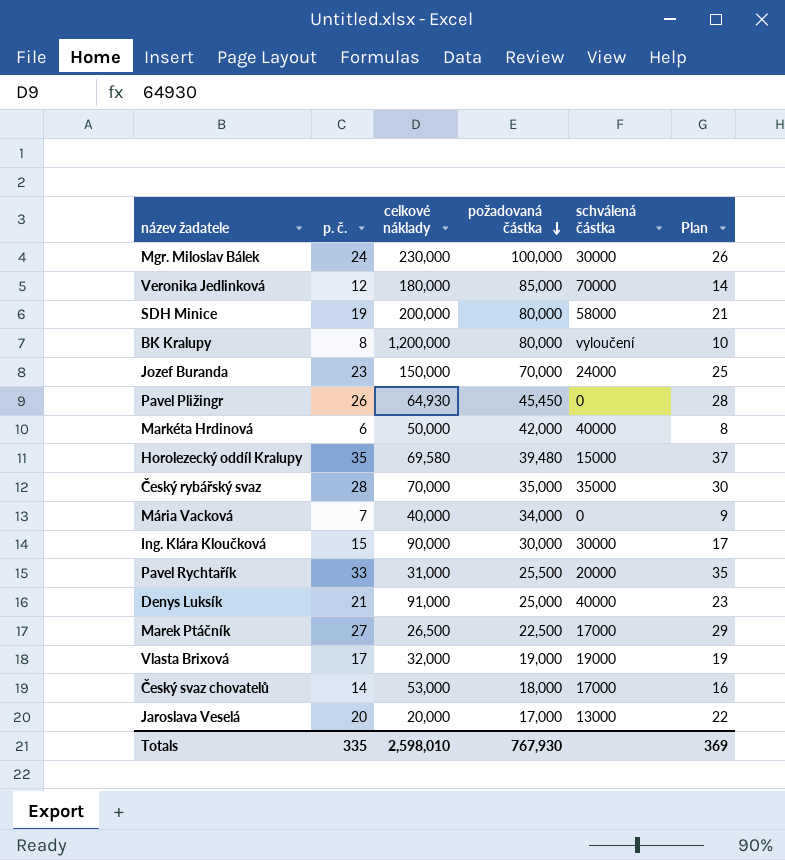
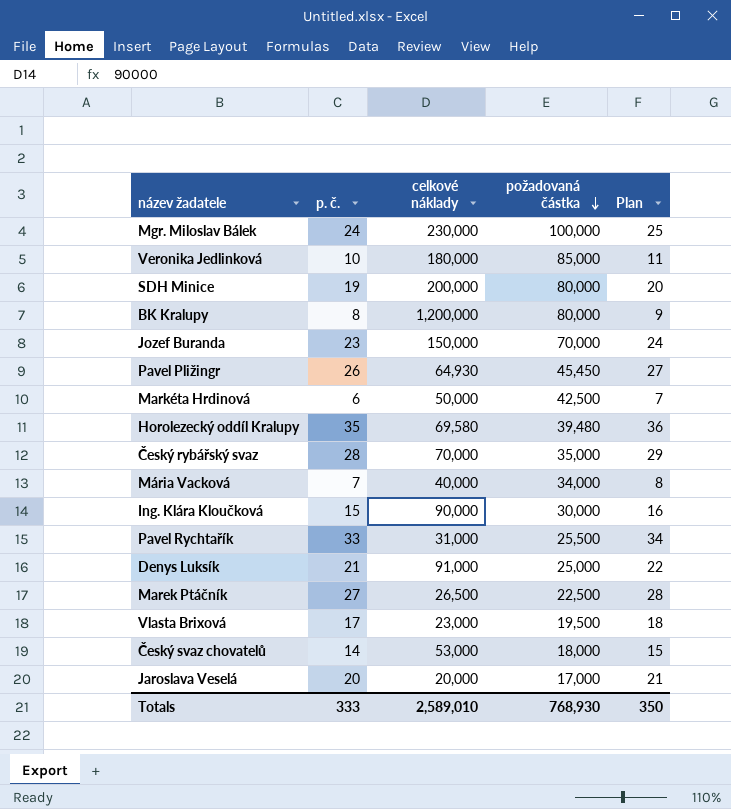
column schválená částka | position: 5 -> none
column Plan | formula: [p. č.] + 2 -> [p. č.] + 1
Veronika Jedlinková | p. č.: 12 -> 10
Markéta Hrdinová | požadovaná částka: 42,000 -> 42,500
Vlasta Brixová | celkové náklady: 32,000 -> 23,000
Vlasta Brixová | požadovaná částka: 19,000 -> 19,500
Totals | p. č.: 335 -> 333
Totals | celkové náklady: 2,598,010 -> 2,589,010
Totals | požadovaná částka: 767,930 -> 768,930
Totals | Plan: 369 -> 350

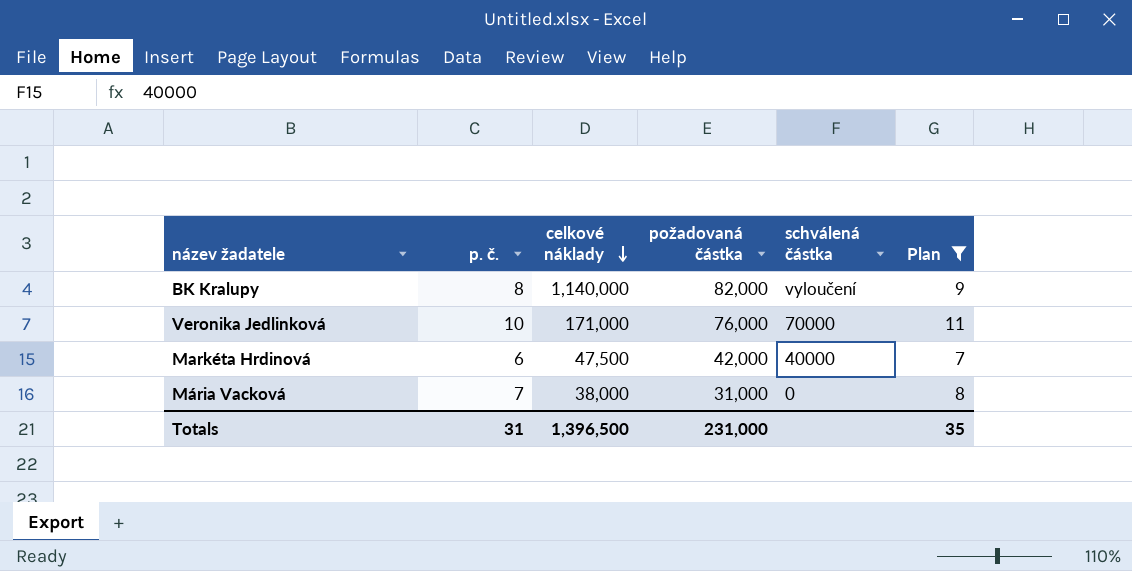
filter: none -> Plan <= 11
row order: požadovaná částka descending -> celkové náklady descending
column schválená částka | position: none -> 5
BK Kralupy | celkové náklady: 1,200,000 -> 1,140,000
BK Kralupy | požadovaná částka: 80,000 -> 82,000
Veronika Jedlinková | celkové náklady: 180,000 -> 171,000
Veronika Jedlinková | požadovaná částka: 85,000 -> 76,000
Markéta Hrdinová | celkové náklady: 50,000 -> 47,500
Markéta Hrdinová | požadovaná částka: 42,500 -> 42,000
Mária Vacková | celkové náklady: 40,000 -> 38,000
Mária Vacková | požadovaná částka: 34,000 -> 31,000
Totals | p. č.: 333 -> 31
Totals | celkové náklady: 2,589,010 -> 1,396,500
Totals | požadovaná částka: 768,930 -> 231,000
Totals | Plan: 350 -> 35

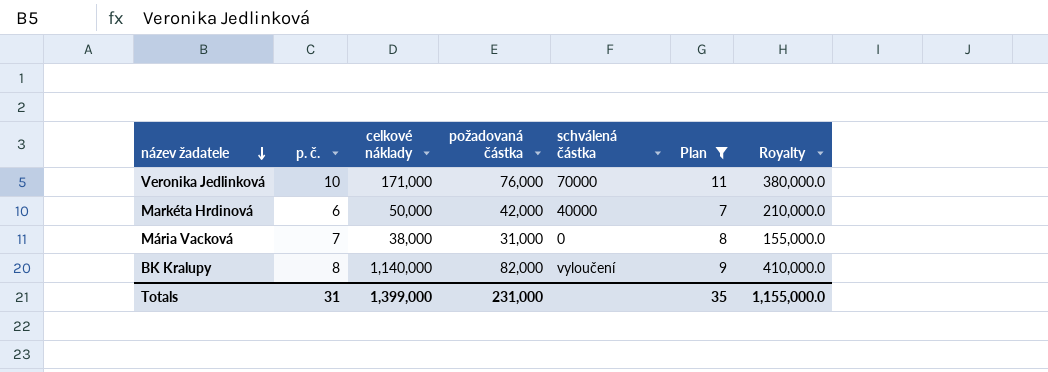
row order: celkové náklady descending -> název žadatele descending
column Royalty | formula: none -> [požadovaná částka] * 5
Markéta Hrdinová | celkové náklady: 47,500 -> 50,000
Totals | celkové náklady: 1,396,500 -> 1,399,000

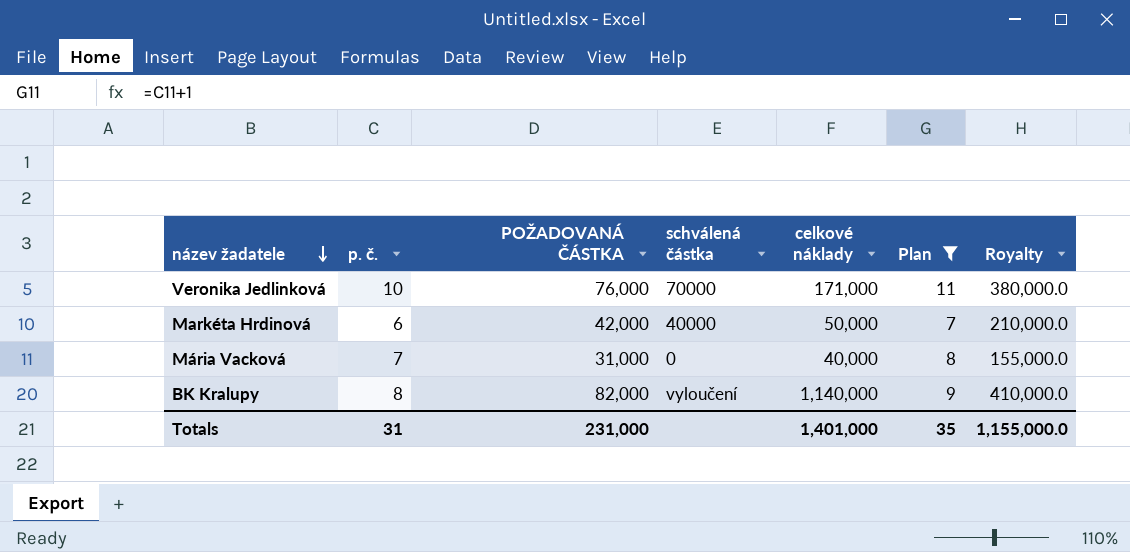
column name: požadovaná částka -> POŽADOVANÁ ČÁSTKA
column celkové náklady | position: 3 -> 5
Mária Vacková | celkové náklady: 38,000 -> 40,000
Totals | celkové náklady: 1,399,000 -> 1,401,000

